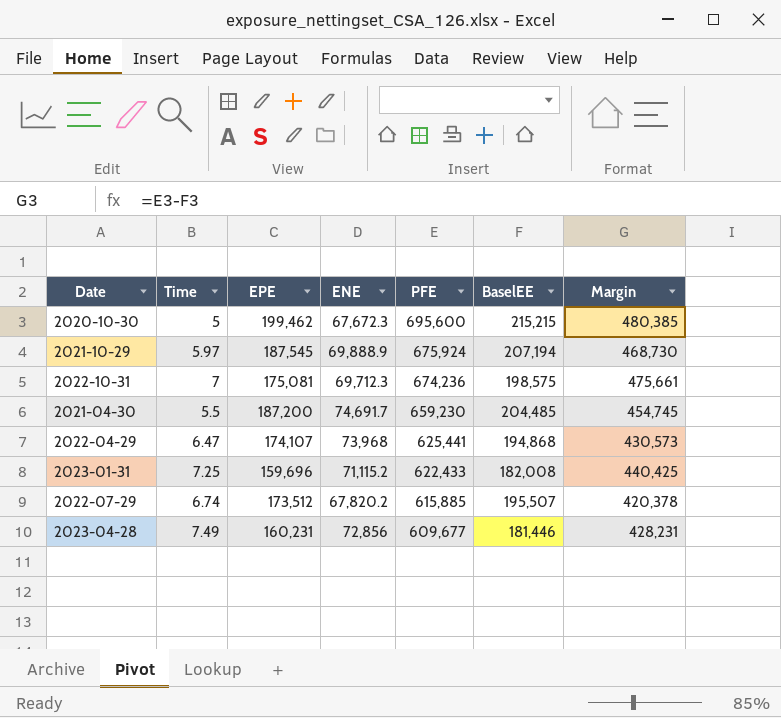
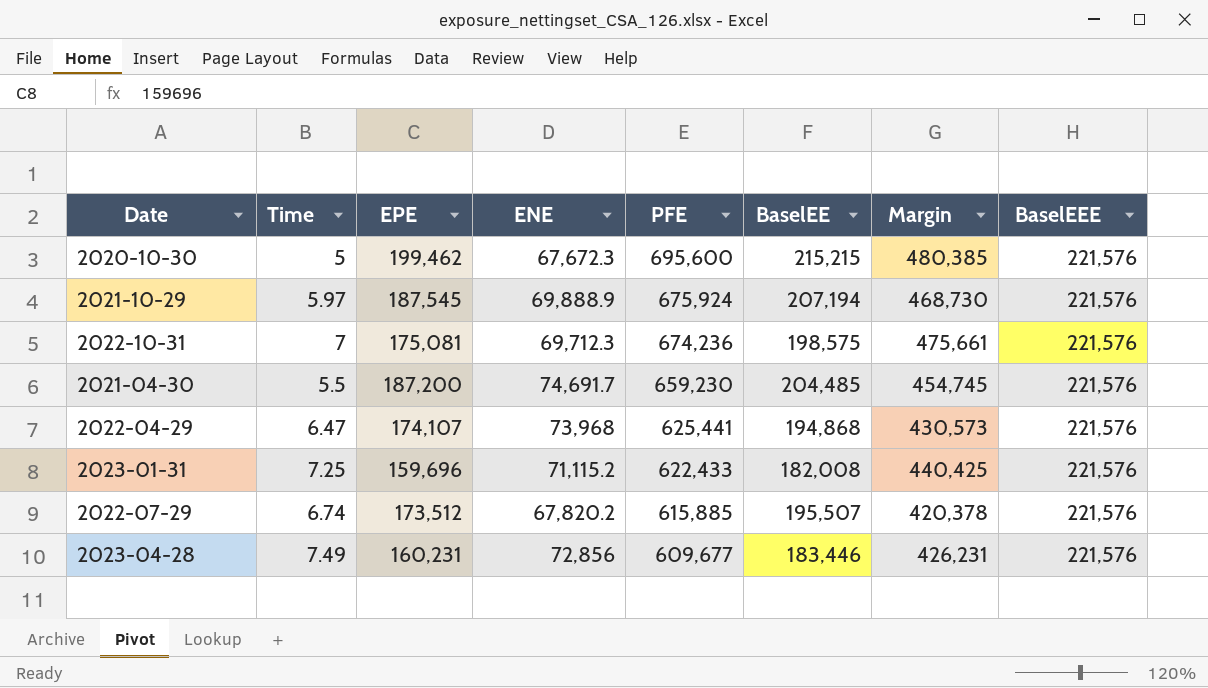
column BaselEEE | position: none -> 8
2023-04-28 | BaselEE: 181,446 -> 183,446
2023-04-28 | Margin: 428,231 -> 426,231

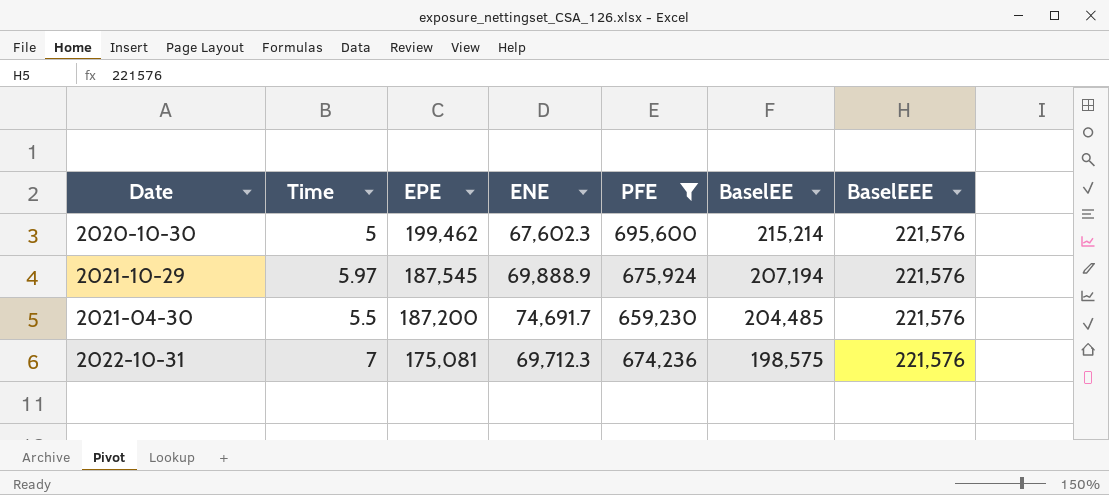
filter: none -> PFE >= 659,230
row order: PFE descending -> EPE descending
column Margin | formula: [PFE] - [BaselEE] -> none
2020-10-30 | ENE: 67,672.3 -> 67,602.3
2020-10-30 | BaselEE: 215,215 -> 215,214

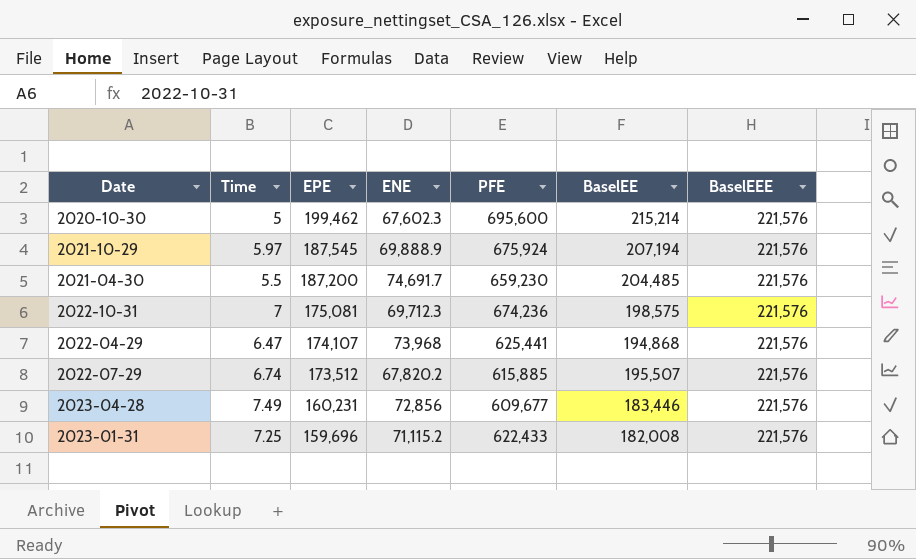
filter: PFE >= 659,230 -> none

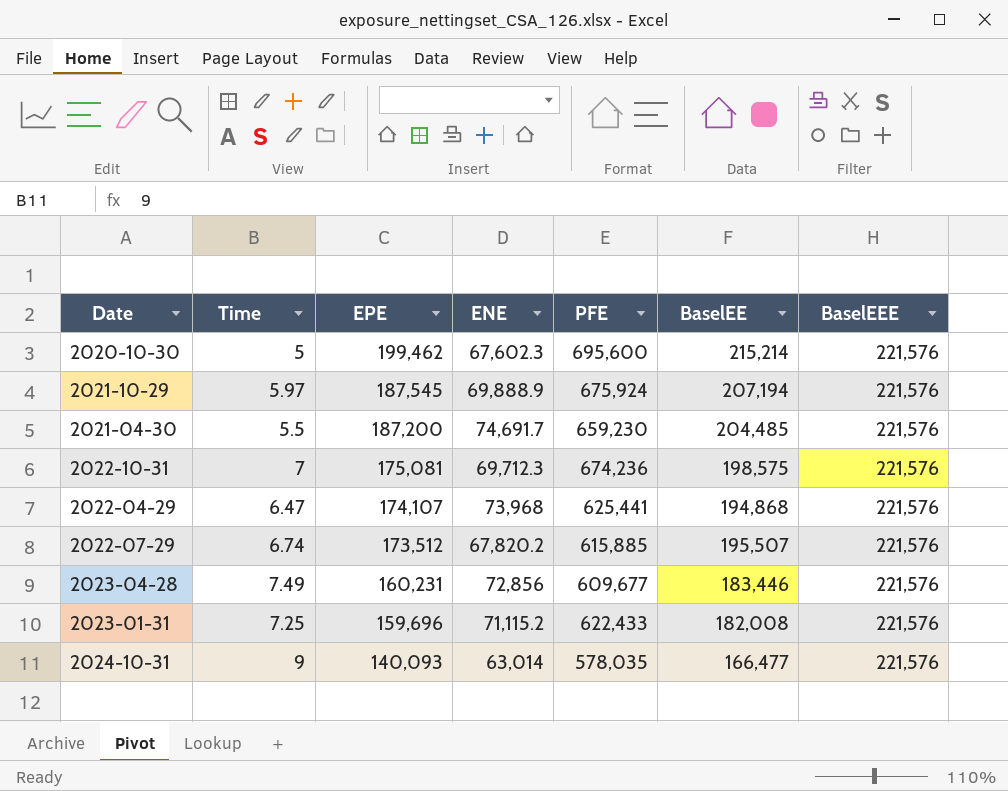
row 2024-10-31: none -> 9 | 140,093 | 63,014 | 578,035 | 166,477 | 221,576

